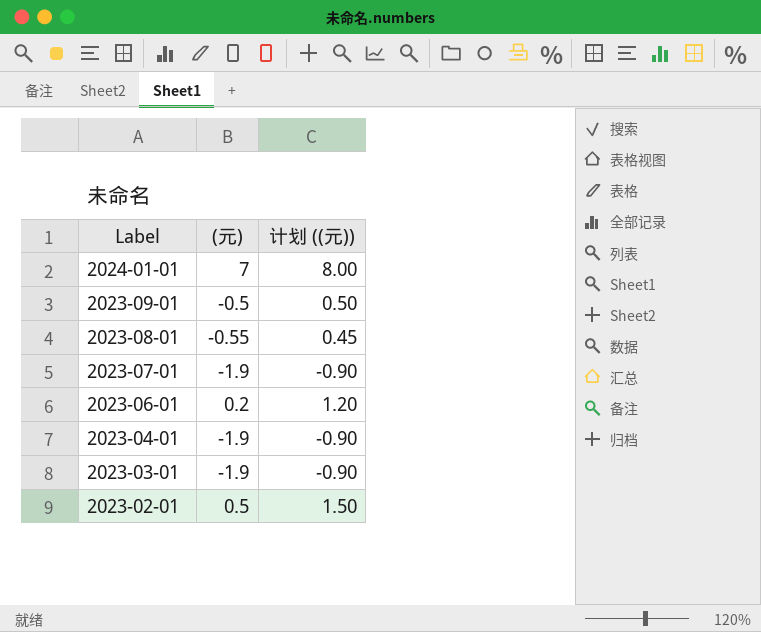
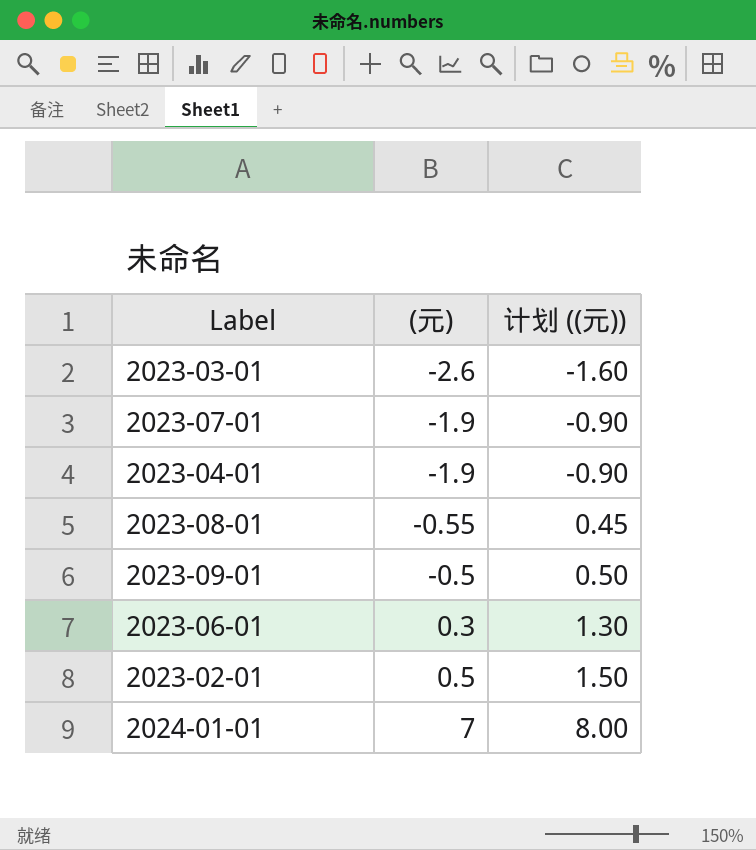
row order: Label descending -> (元) ascending
2023-03-01 | (元): -1.9 -> -2.6
2023-03-01 | 计划 ((元)): -0.90 -> -1.60
2023-06-01 | (元): 0.2 -> 0.3
2023-06-01 | 计划 ((元)): 1.20 -> 1.30

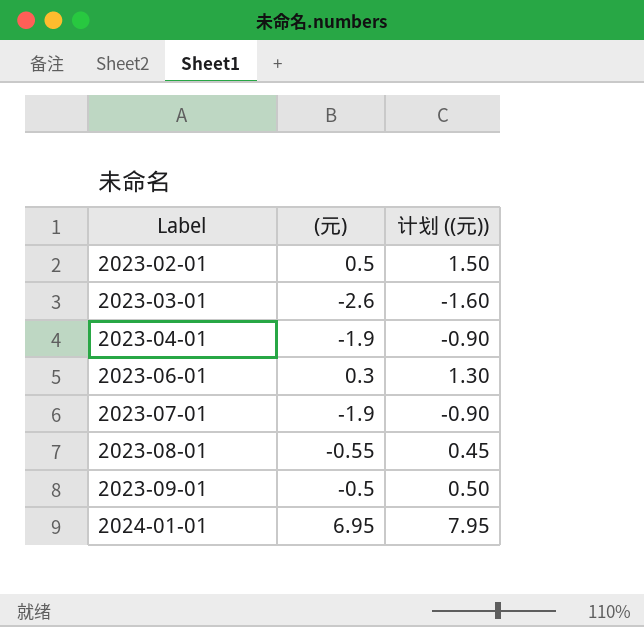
row order: (元) ascending -> Label ascending
2024-01-01 | (元): 7 -> 6.95
2024-01-01 | 计划 ((元)): 8.00 -> 7.95

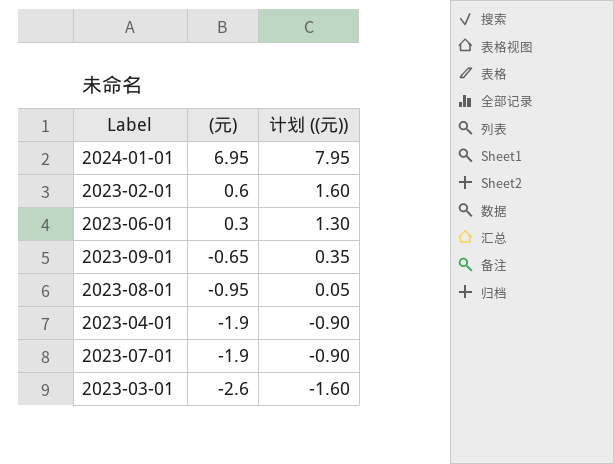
row order: Label ascending -> (元) descending
2023-02-01 | (元): 0.5 -> 0.6
2023-02-01 | 计划 ((元)): 1.50 -> 1.60
2023-09-01 | (元): -0.5 -> -0.65
2023-09-01 | 计划 ((元)): 0.50 -> 0.35
2023-08-01 | (元): -0.55 -> -0.95
2023-08-01 | 计划 ((元)): 0.45 -> 0.05

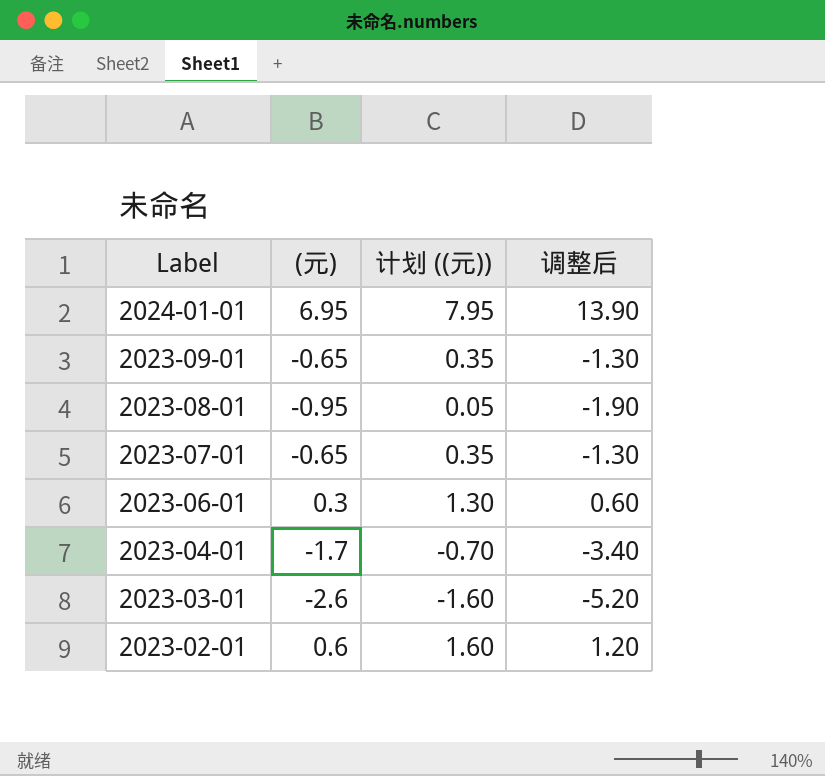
row order: (元) descending -> Label descending
column 调整后 | formula: none -> [(元)] * 2
2023-07-01 | (元): -1.9 -> -0.65
2023-07-01 | 计划 ((元)): -0.90 -> 0.35
2023-04-01 | (元): -1.9 -> -1.7
2023-04-01 | 计划 ((元)): -0.90 -> -0.70

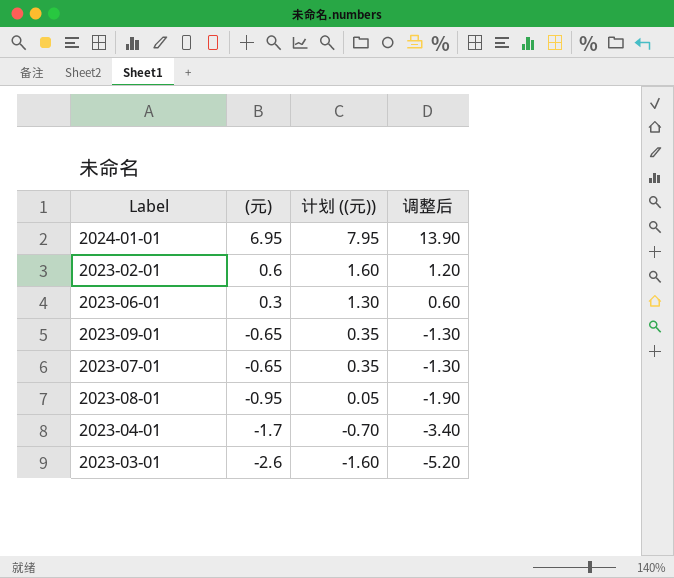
row order: Label descending -> (元) descending

